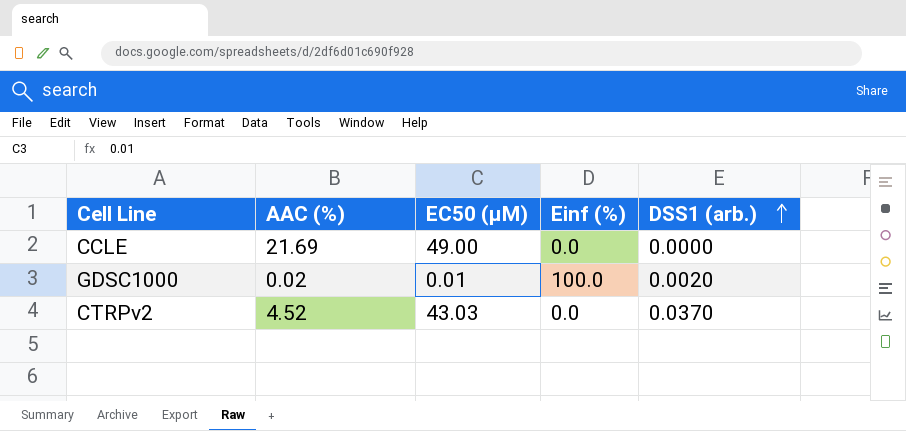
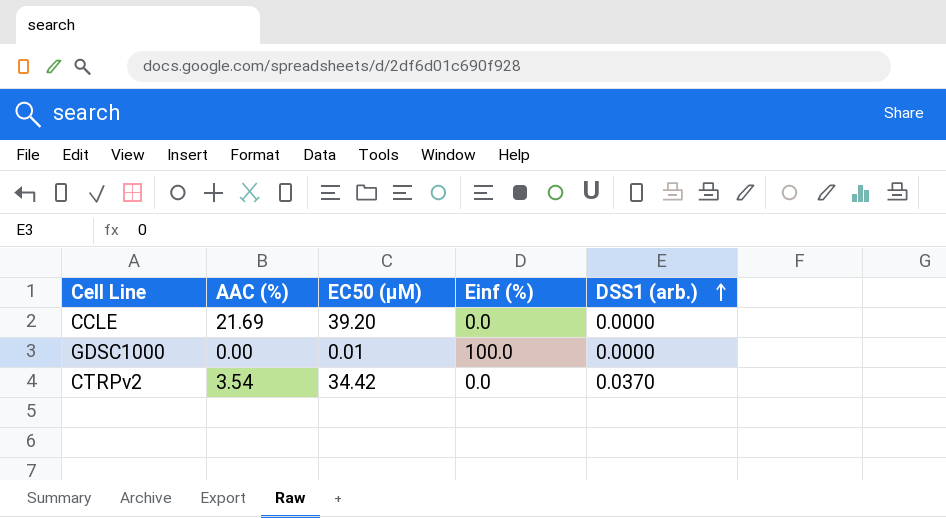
CCLE | EC50 (µM): 49.00 -> 39.20
GDSC1000 | AAC (%): 0.02 -> 0.00
GDSC1000 | DSS1 (arb.): 0.0020 -> 0.0000
CTRPv2 | AAC (%): 4.52 -> 3.54
CTRPv2 | EC50 (µM): 43.03 -> 34.42

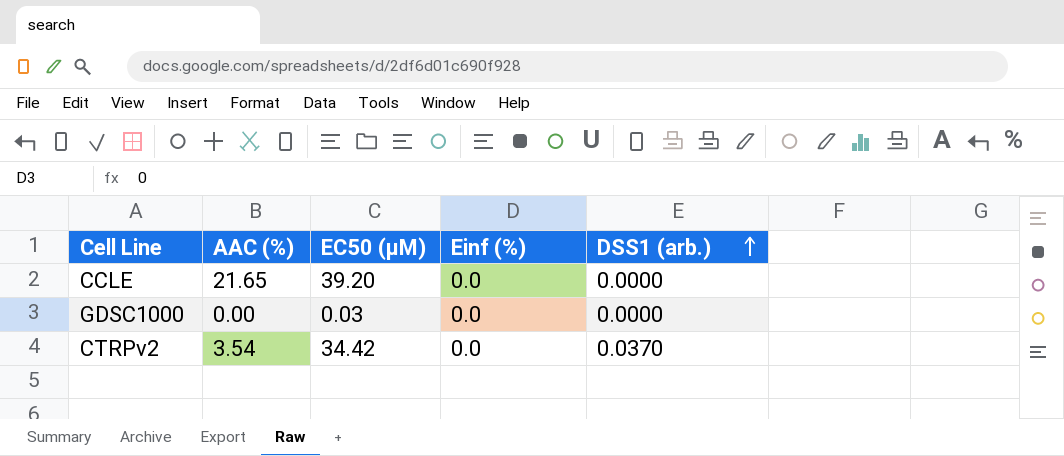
CCLE | AAC (%): 21.69 -> 21.65
GDSC1000 | EC50 (µM): 0.01 -> 0.03
GDSC1000 | Einf (%): 100.0 -> 0.0

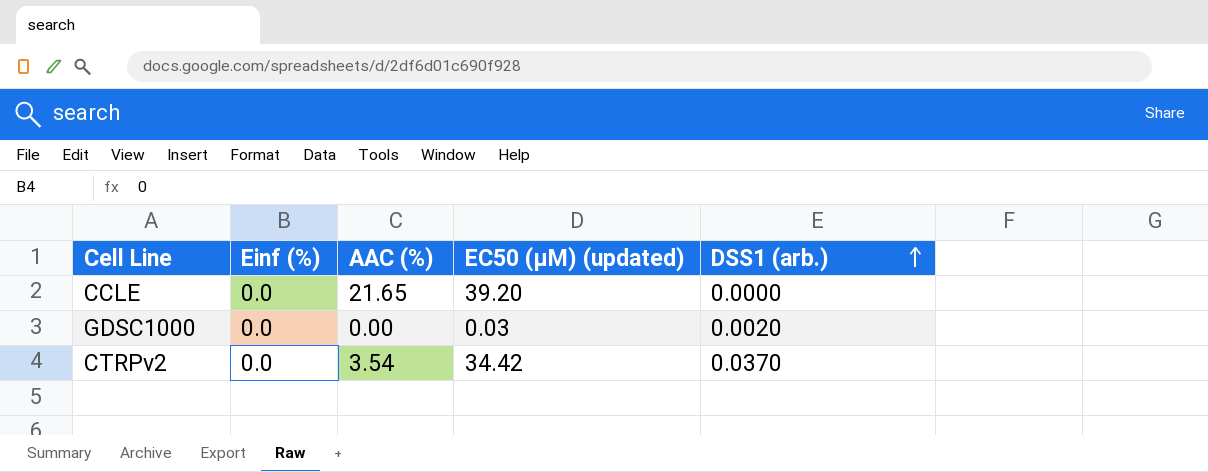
column Einf (%) | position: 4 -> 2
column name: EC50 (µM) -> EC50 (µM) (updated)
GDSC1000 | DSS1 (arb.): 0.0000 -> 0.0020

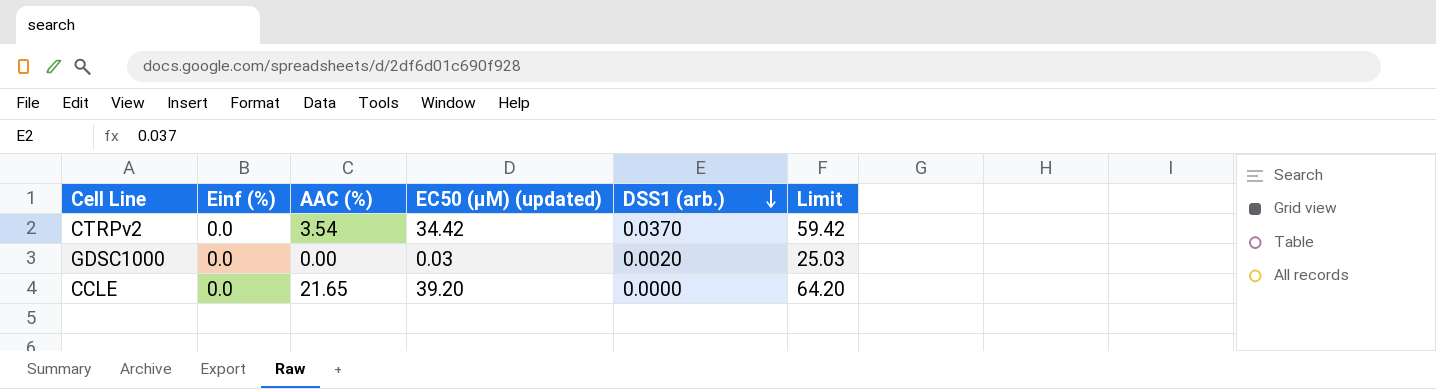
row order: DSS1 (arb.) ascending -> DSS1 (arb.) descending
column Limit | formula: none -> [EC50 (µM) (updated)] + 25

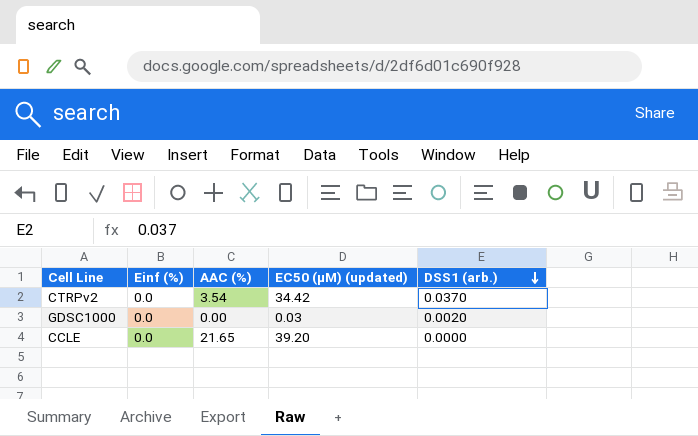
column Limit | formula: [EC50 (µM) (updated)] + 25 -> none

